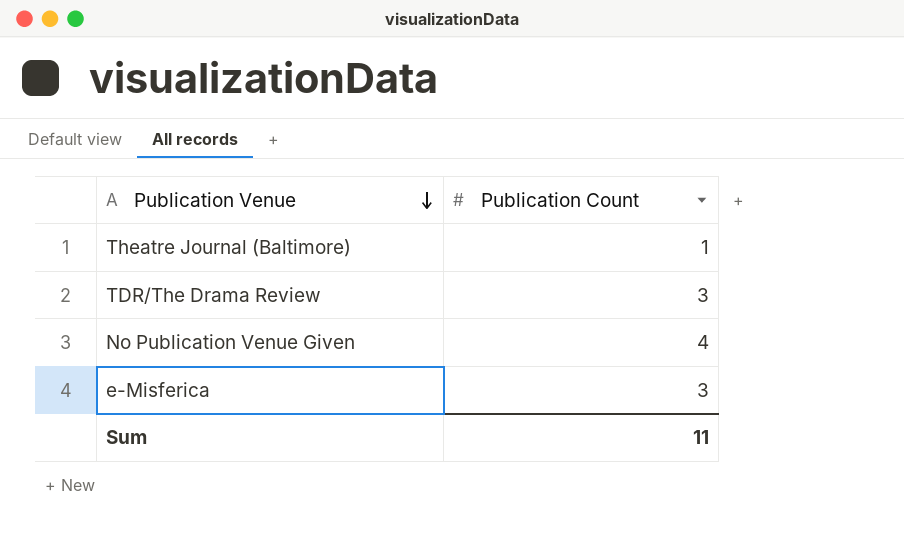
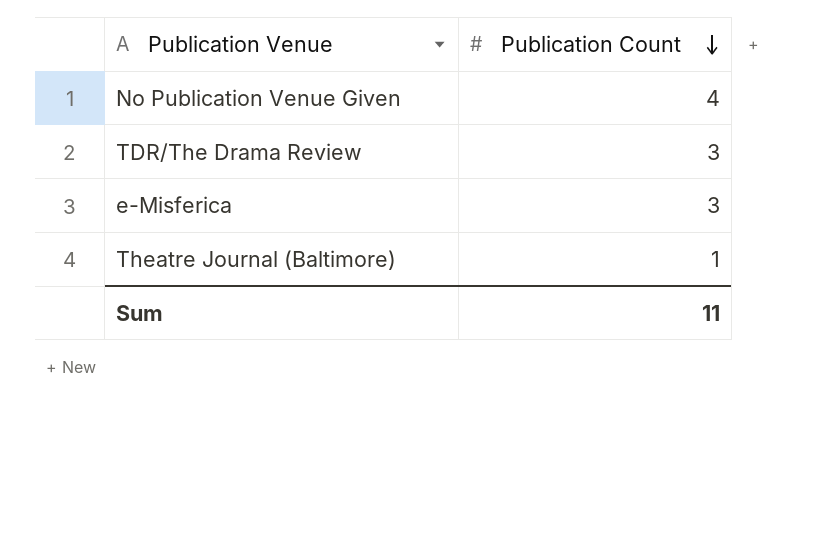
row order: Publication Venue descending -> Publication Count descending

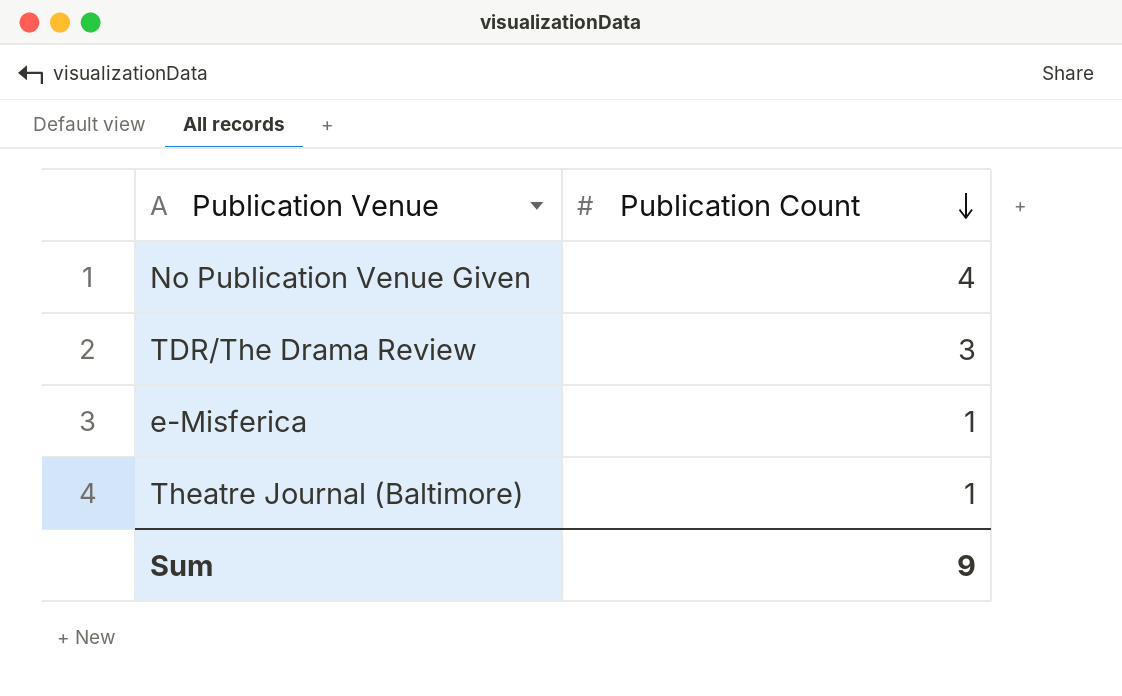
e-Misferica | Publication Count: 3 -> 1
Sum | Publication Count: 11 -> 9

